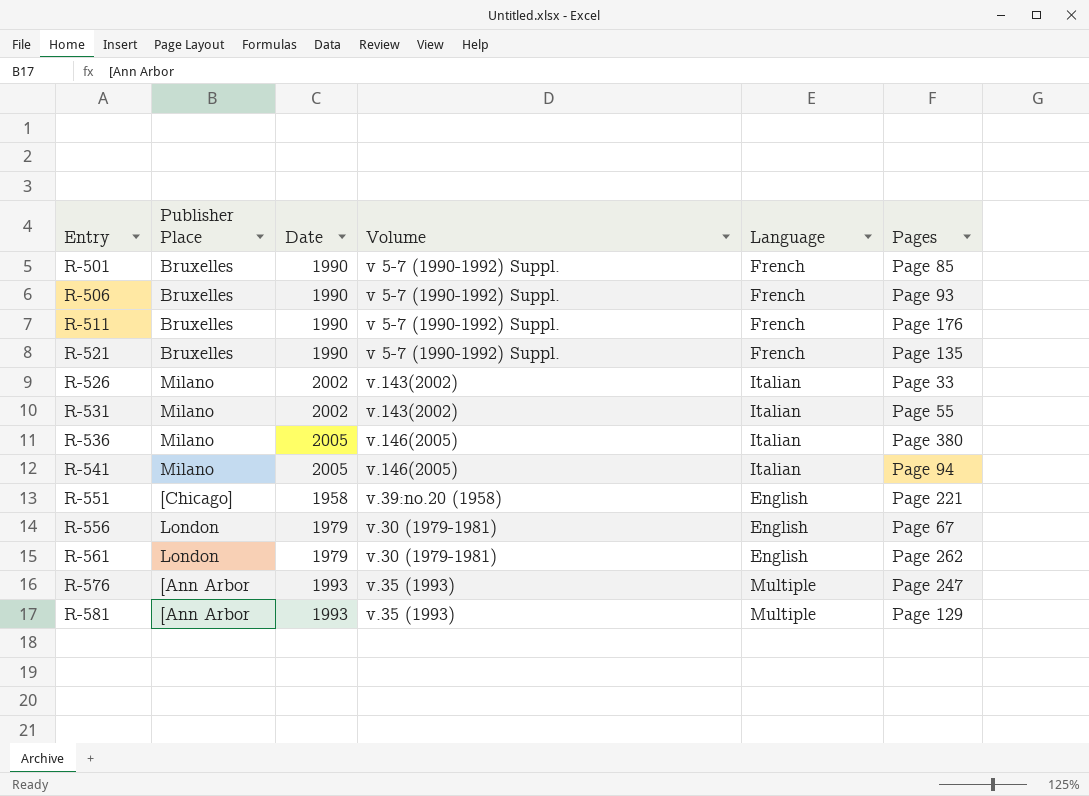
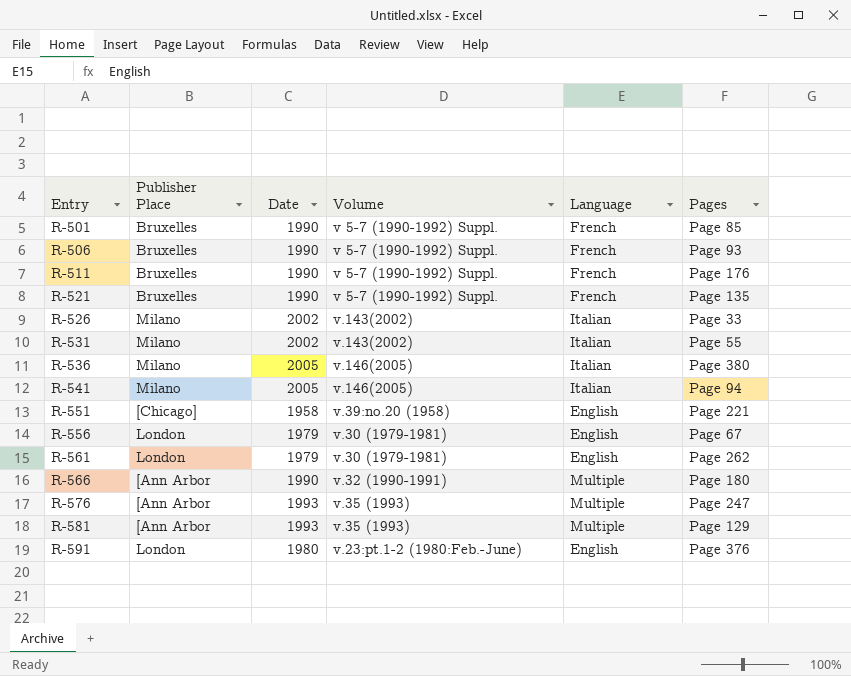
row R-566: none -> [Ann Arbor | 1990 | v.32 (1990-1991) | Multiple | Page 180
row R-591: none -> London | 1980 | v.23:pt.1-2 (1980:Feb.-June) | English | Page 376

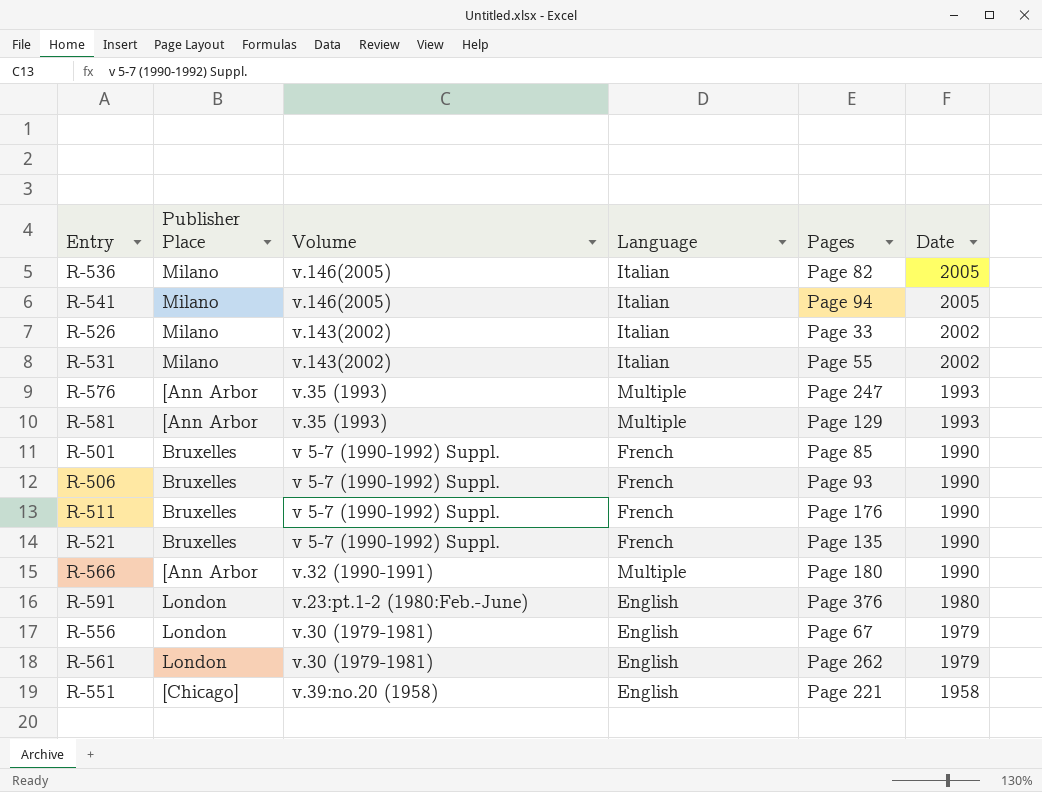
row order: Entry ascending -> Date descending
column Date | position: 3 -> 6
R-536 | Pages: Page 380 -> Page 82

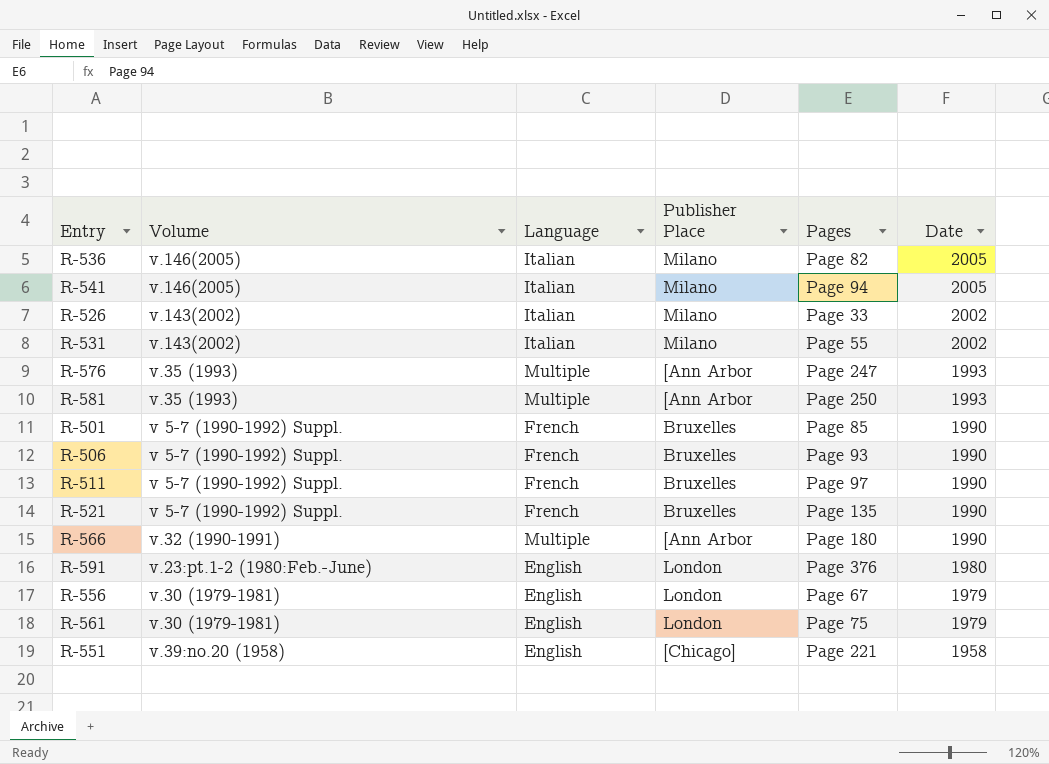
column Publisher Place | position: 2 -> 4
R-581 | Pages: Page 129 -> Page 250
R-511 | Pages: Page 176 -> Page 97
R-561 | Pages: Page 262 -> Page 75

